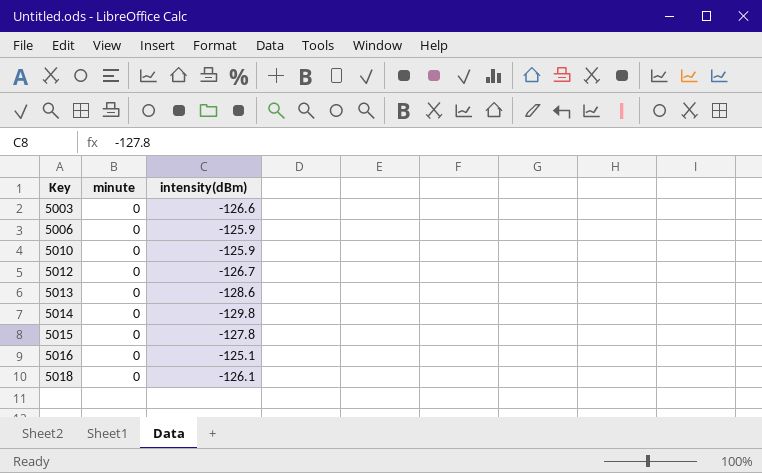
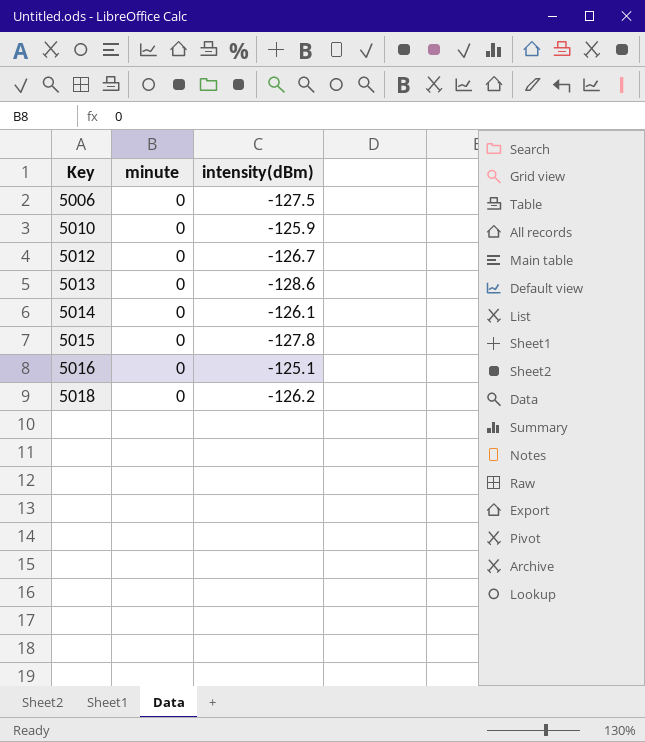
row 5003: 0 | -126.6 -> none
5006 | intensity(dBm): -125.9 -> -127.5
5014 | intensity(dBm): -129.8 -> -126.1
5018 | intensity(dBm): -126.1 -> -126.2

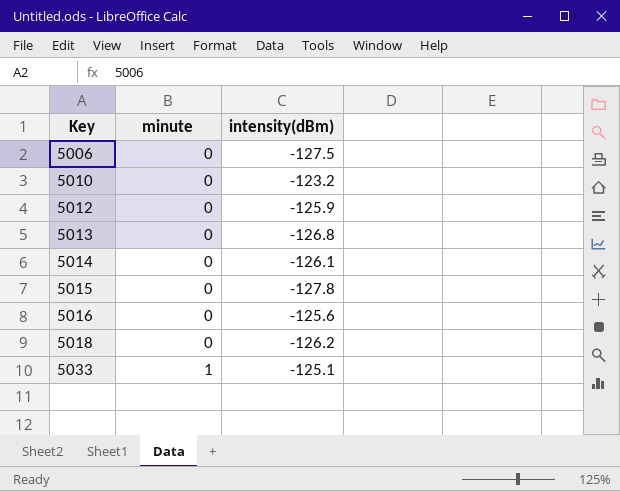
5010 | intensity(dBm): -125.9 -> -123.2
5012 | intensity(dBm): -126.7 -> -125.9
5013 | intensity(dBm): -128.6 -> -126.8
5016 | intensity(dBm): -125.1 -> -125.6
row 5033: none -> 1 | -125.1

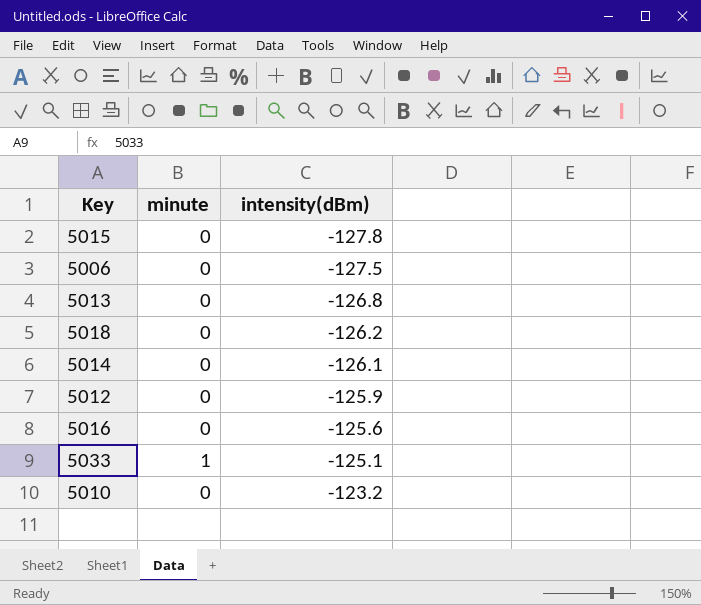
row order: Key ascending -> intensity(dBm) ascending

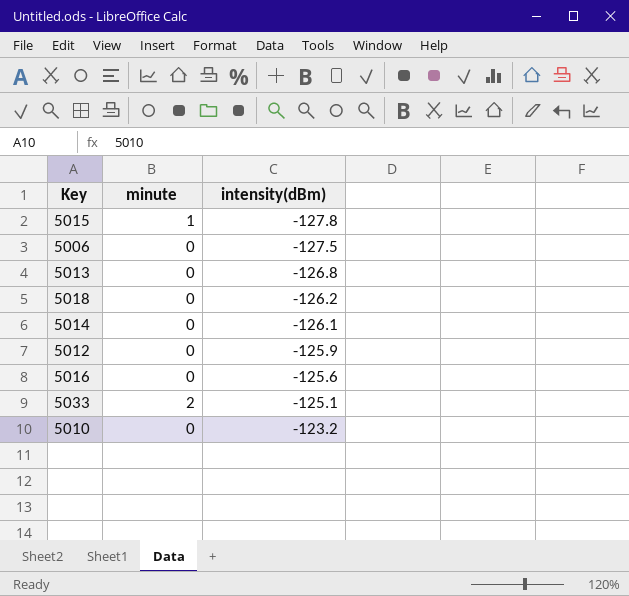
5015 | minute: 0 -> 1
5033 | minute: 1 -> 2

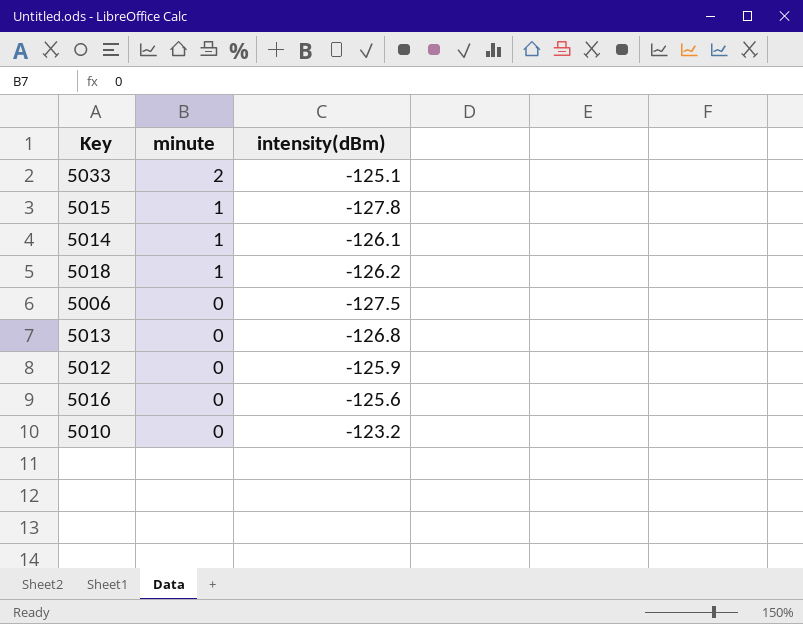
row order: intensity(dBm) ascending -> minute descending
5014 | minute: 0 -> 1
5018 | minute: 0 -> 1

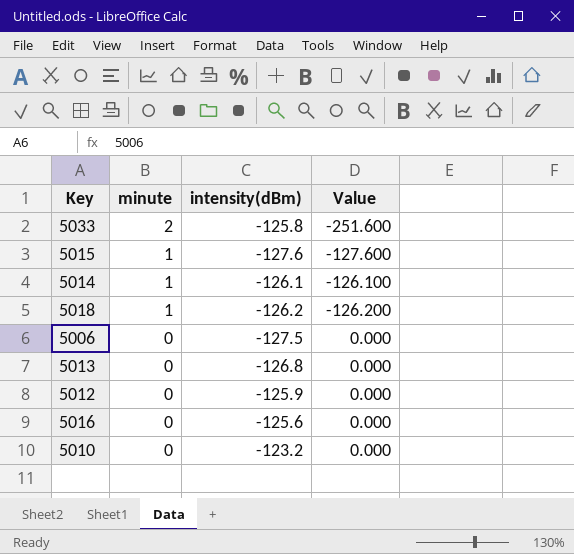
column Value | formula: none -> [minute] * [intensity(dBm)]
5033 | intensity(dBm): -125.1 -> -125.8
5015 | intensity(dBm): -127.8 -> -127.6

